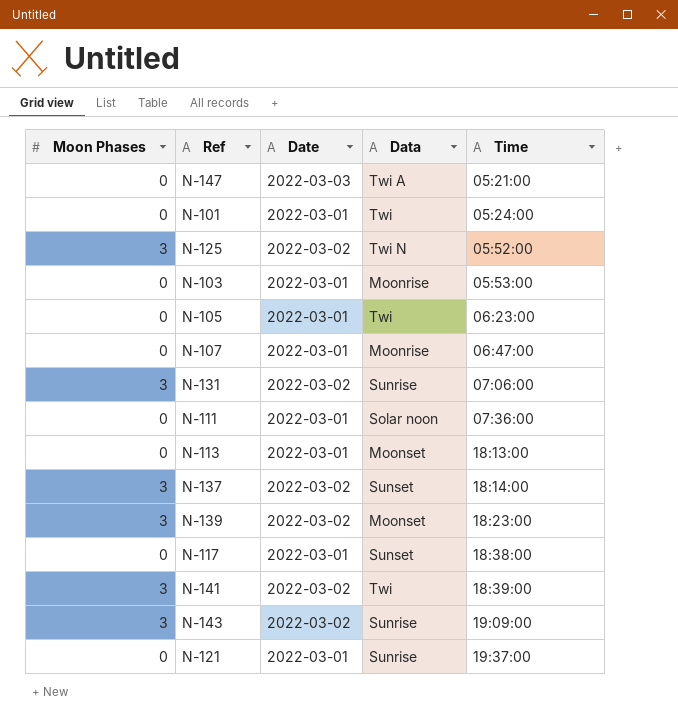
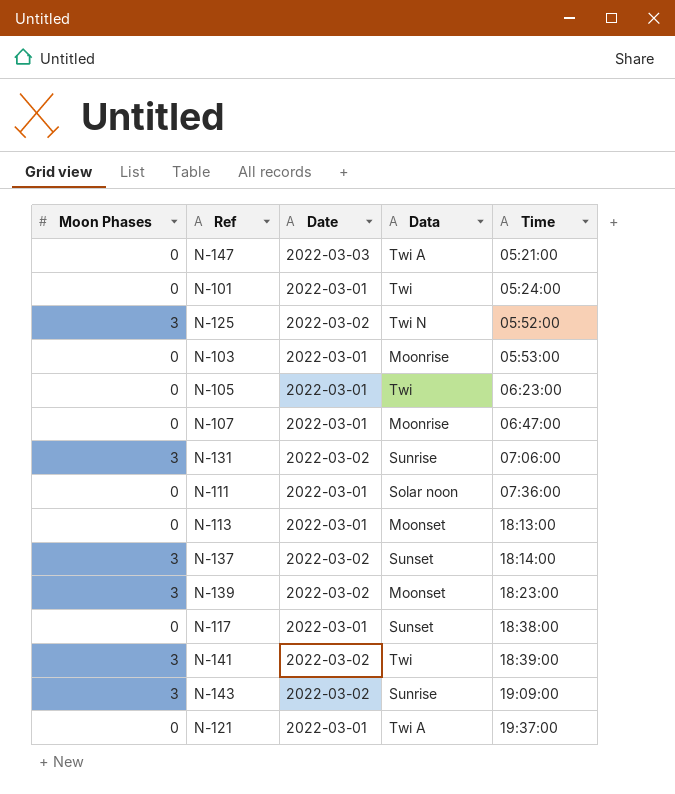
N-121 | Data: Sunrise -> Twi A

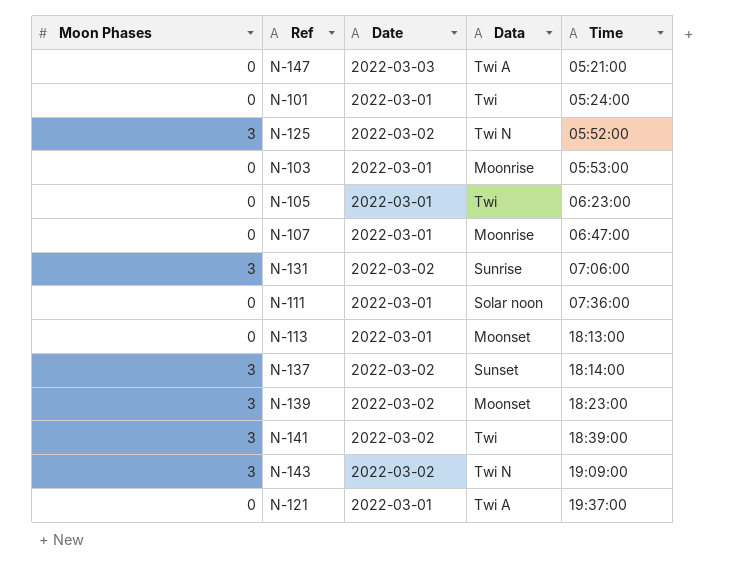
row N-117: 0 | 2022-03-01 | Sunset | 18:38:00 -> none
N-143 | Data: Sunrise -> Twi N

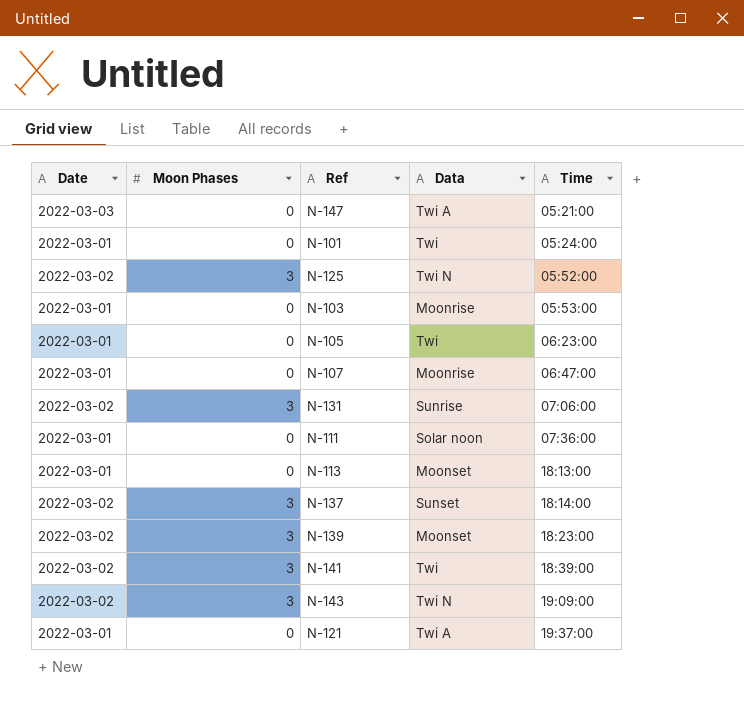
column Date | position: 3 -> 1

